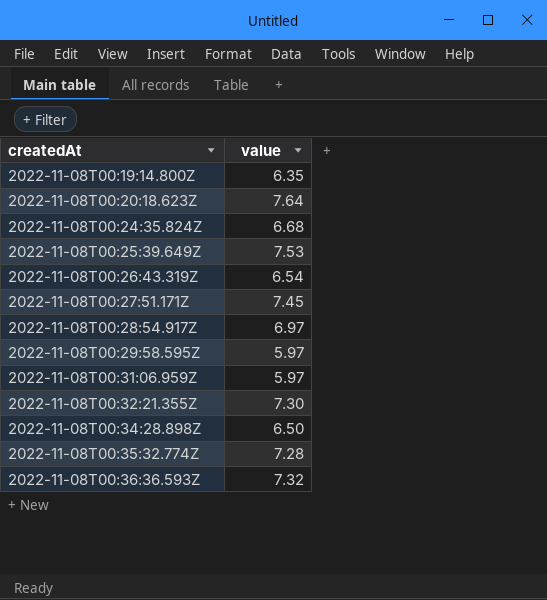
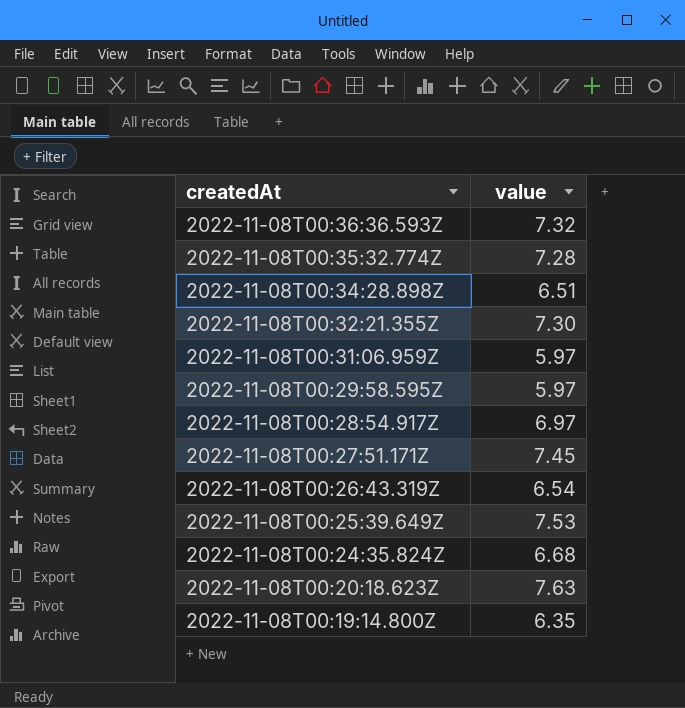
row order: createdAt ascending -> createdAt descending
2022-11-08T00:34:28.898Z | value: 6.50 -> 6.51
2022-11-08T00:20:18.623Z | value: 7.64 -> 7.63

